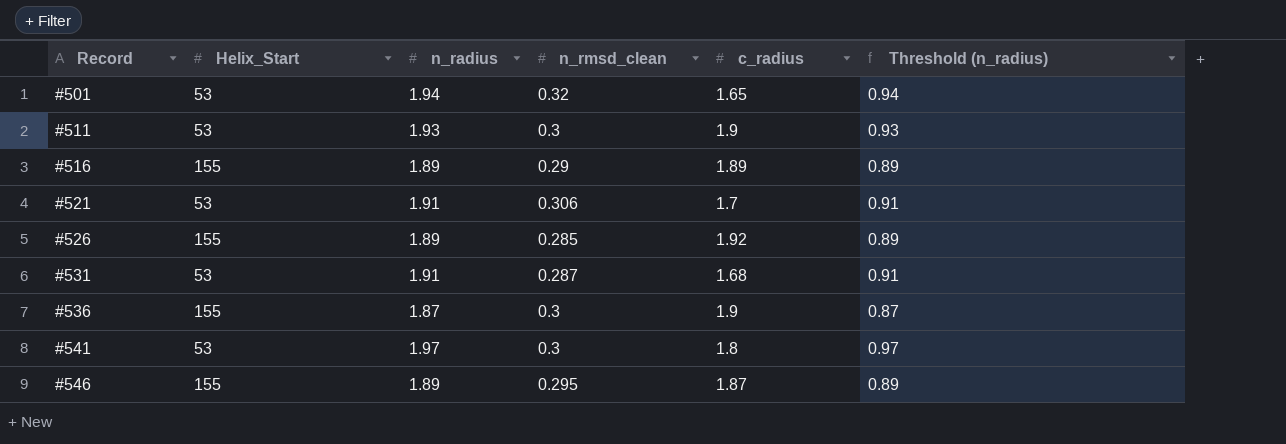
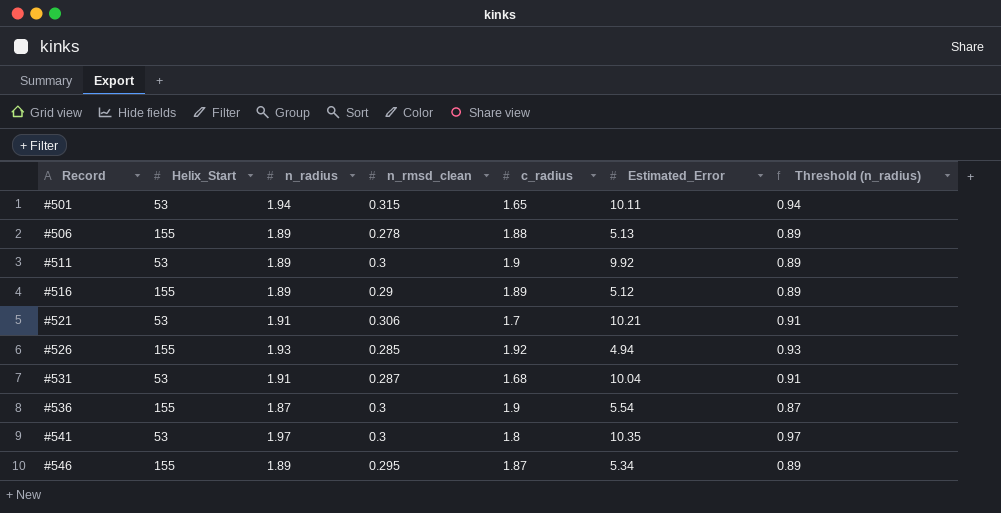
column Estimated_Error | position: none -> 6
#501 | n_rmsd_clean: 0.32 -> 0.315
row #506: none -> 155 | 1.89 | 0.278 | 1.88 | 5.13 | 0.89
#511 | n_radius: 1.93 -> 1.89
#511 | Threshold (n_radius): 0.93 -> 0.89
#526 | n_radius: 1.89 -> 1.93
#526 | Threshold (n_radius): 0.89 -> 0.93

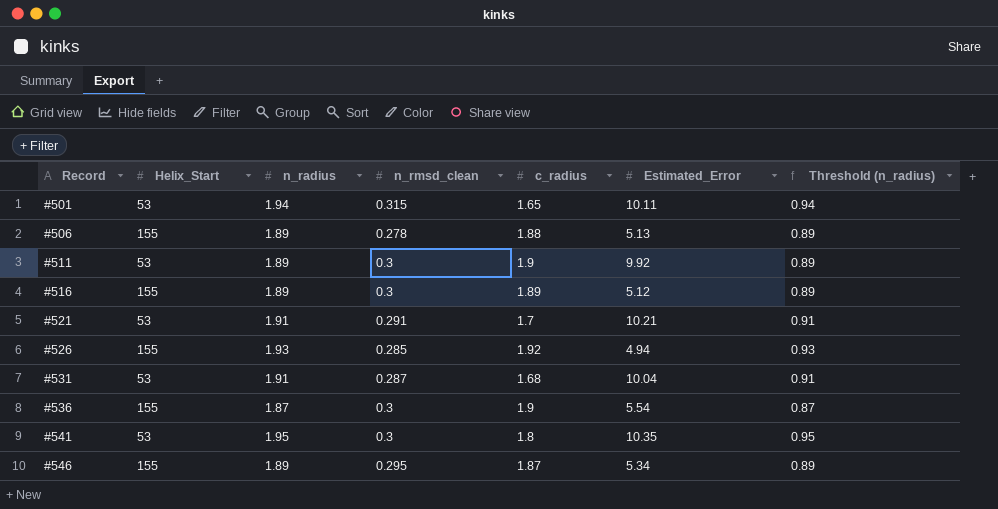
#516 | n_rmsd_clean: 0.29 -> 0.3
#521 | n_rmsd_clean: 0.306 -> 0.291
#541 | n_radius: 1.97 -> 1.95
#541 | Threshold (n_radius): 0.97 -> 0.95

